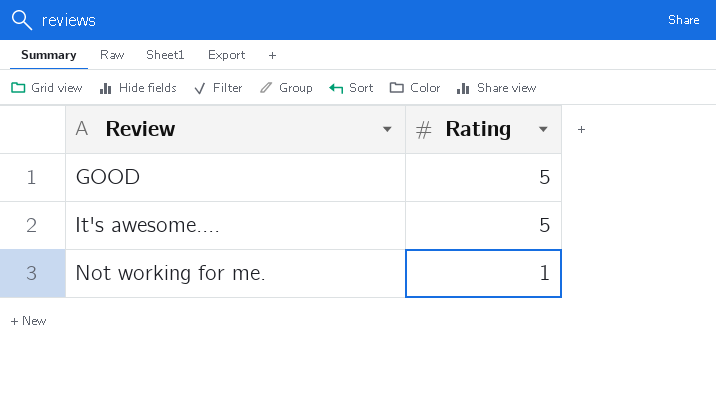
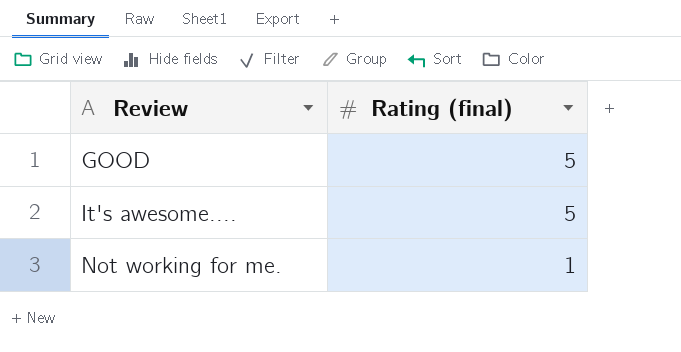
column name: Rating -> Rating (final)

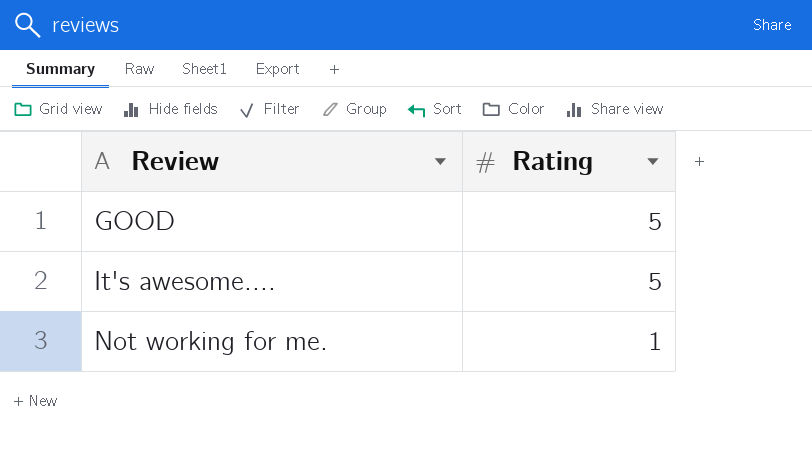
column name: Rating (final) -> Rating

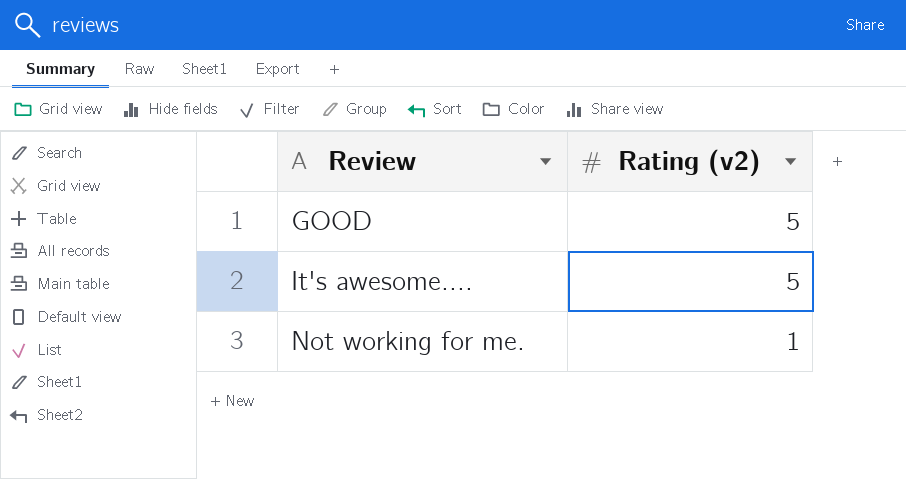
column name: Rating -> Rating (v2)

